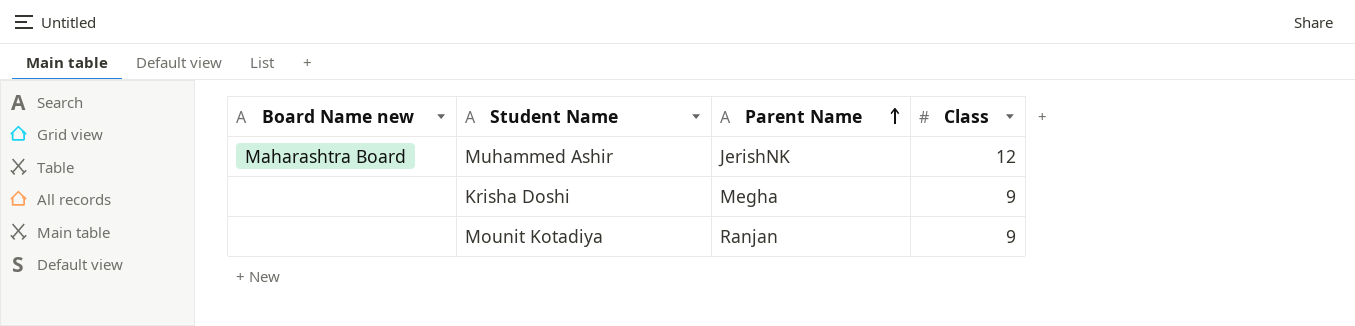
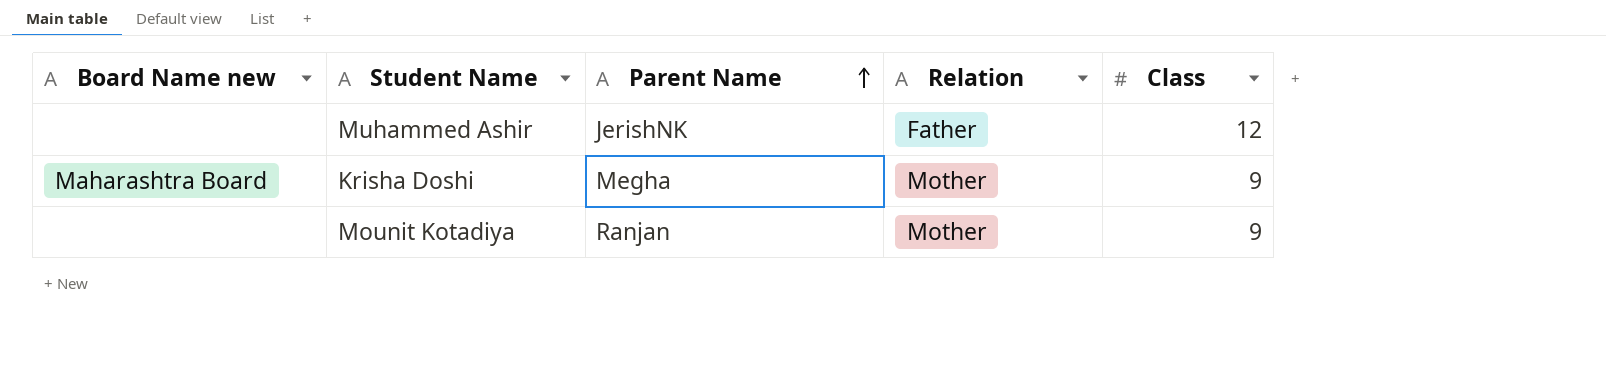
column Relation | position: none -> 4
Muhammed Ashir | Board Name new: Maharashtra Board -> none
Krisha Doshi | Board Name new: none -> Maharashtra Board

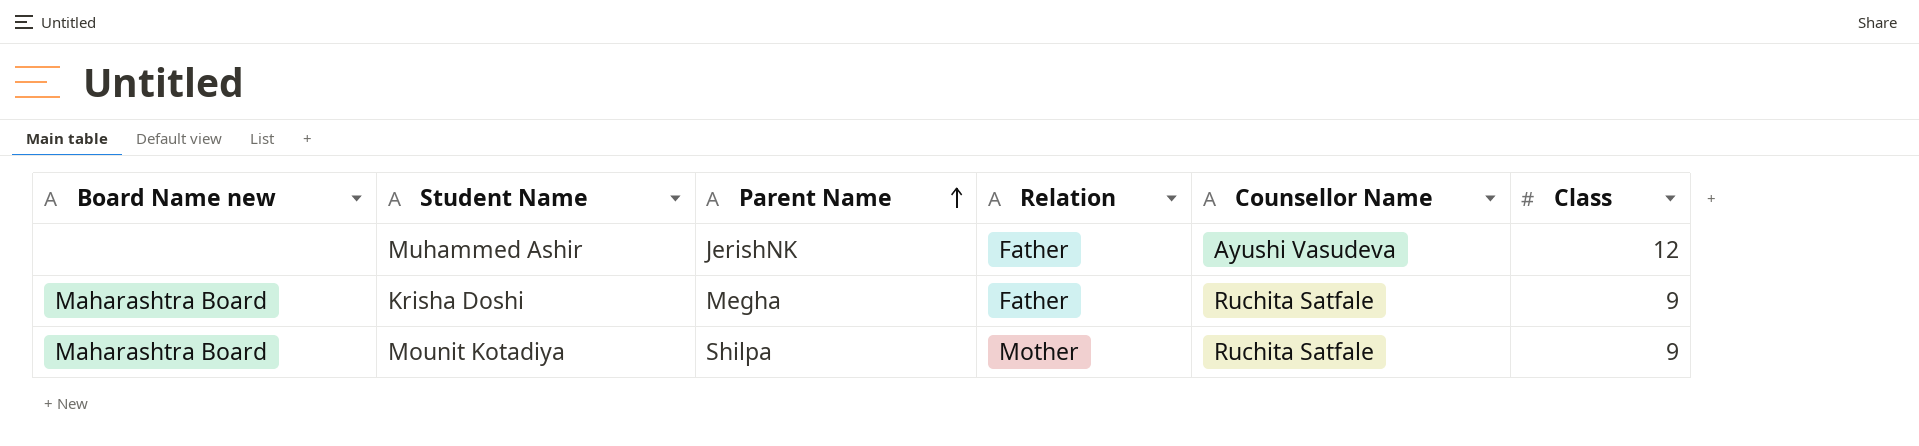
column Counsellor Name | position: none -> 5
Krisha Doshi | Relation: Mother -> Father
Mounit Kotadiya | Board Name new: none -> Maharashtra Board
Mounit Kotadiya | Parent Name: Ranjan -> Shilpa

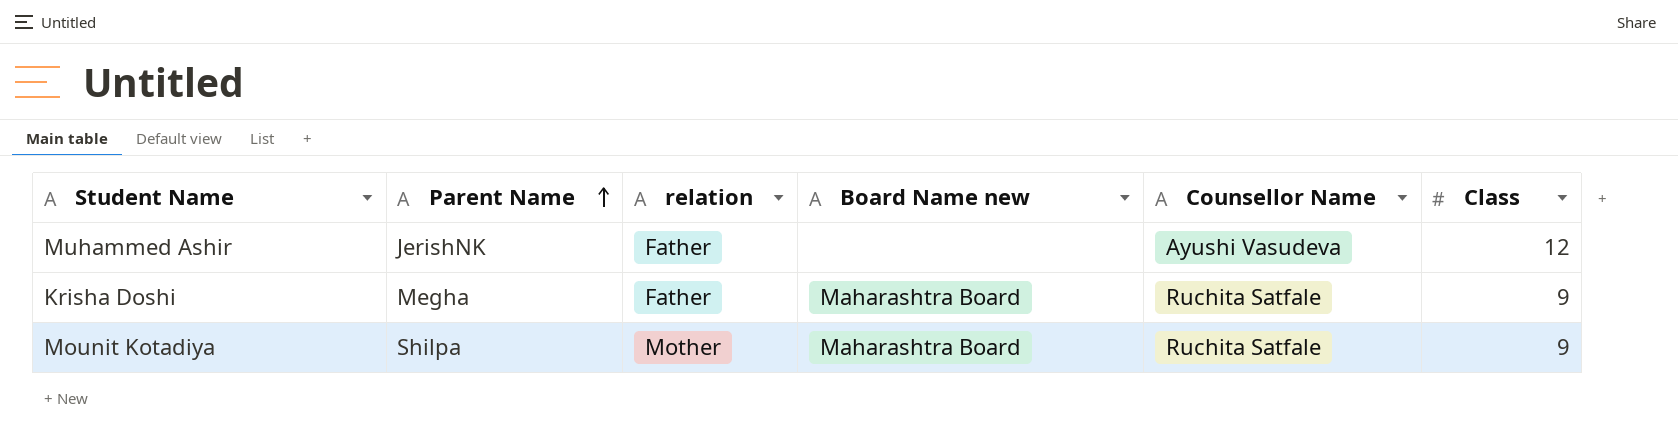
column name: Relation -> relation
column Board Name new | position: 1 -> 4

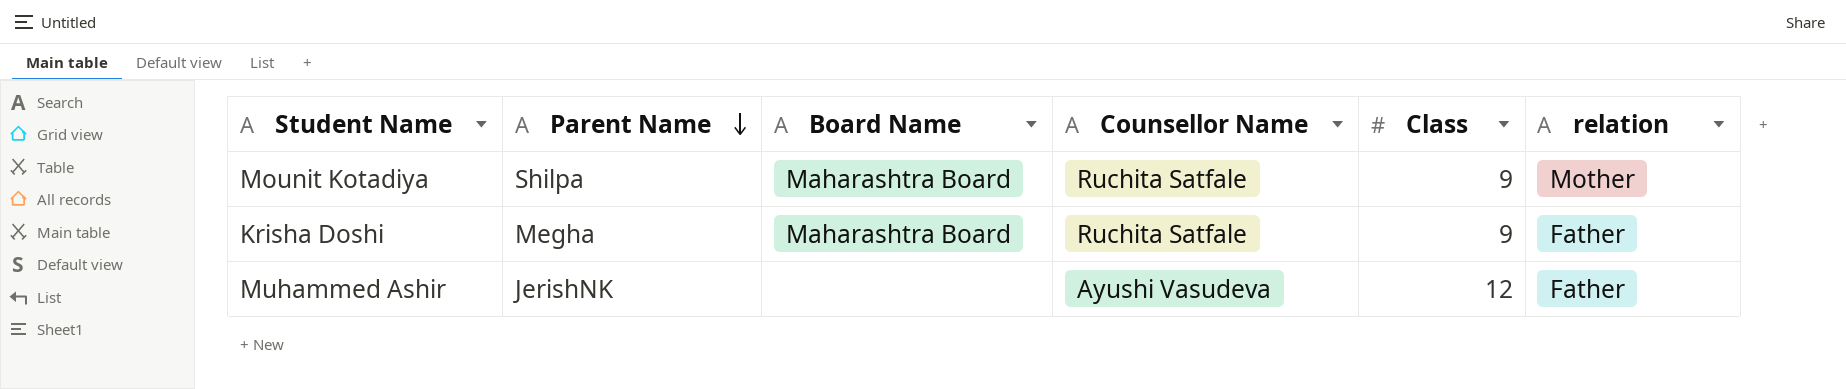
row order: Parent Name ascending -> Parent Name descending
column name: Board Name new -> Board Name
column relation | position: 3 -> 6

